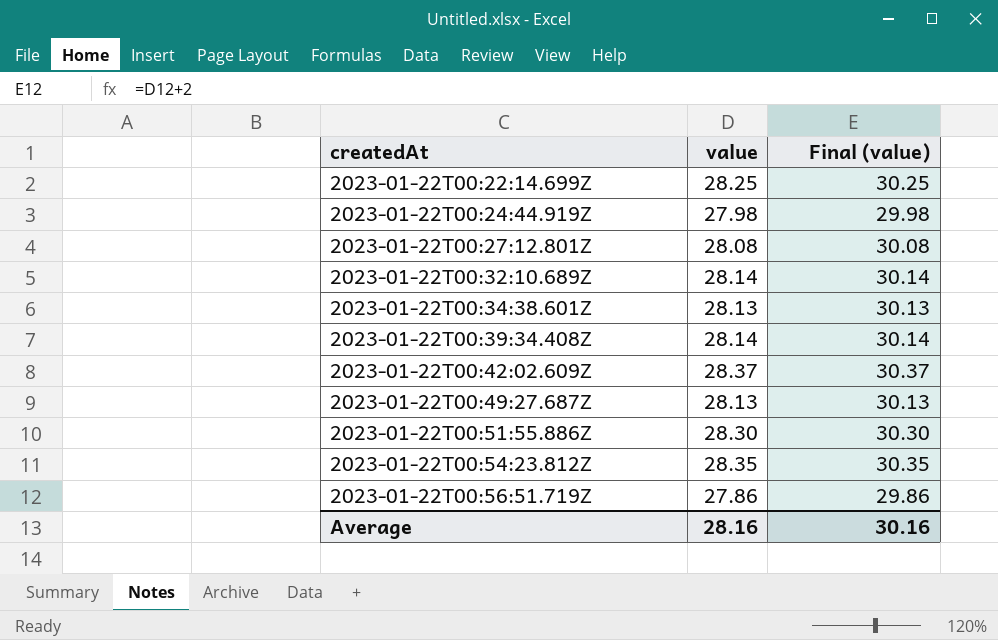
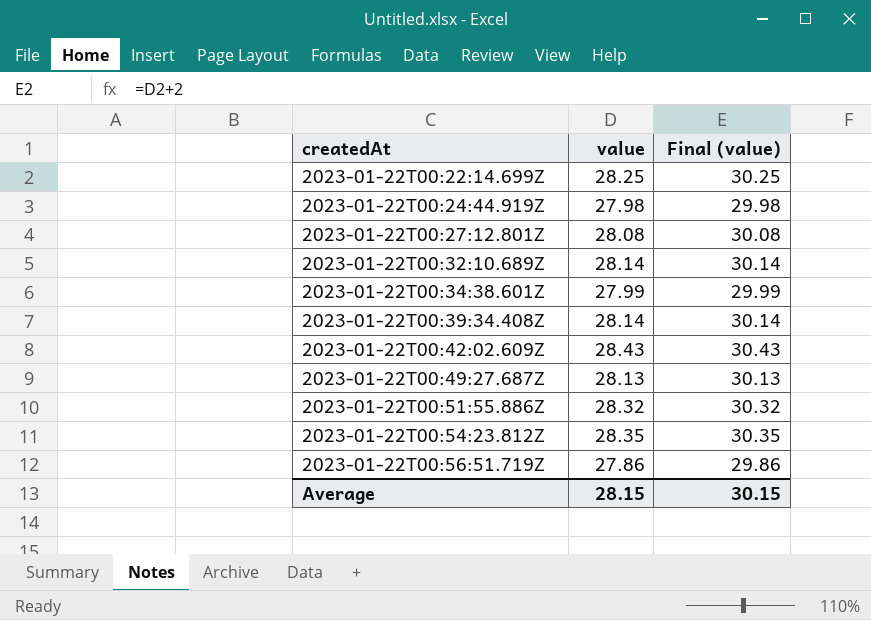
2023-01-22T00:34:38.601Z | value: 28.13 -> 27.99
2023-01-22T00:34:38.601Z | Final (value): 30.13 -> 29.99
2023-01-22T00:42:02.609Z | value: 28.37 -> 28.43
2023-01-22T00:42:02.609Z | Final (value): 30.37 -> 30.43
2023-01-22T00:51:55.886Z | value: 28.30 -> 28.32
2023-01-22T00:51:55.886Z | Final (value): 30.30 -> 30.32
Average | value: 28.16 -> 28.15
Average | Final (value): 30.16 -> 30.15

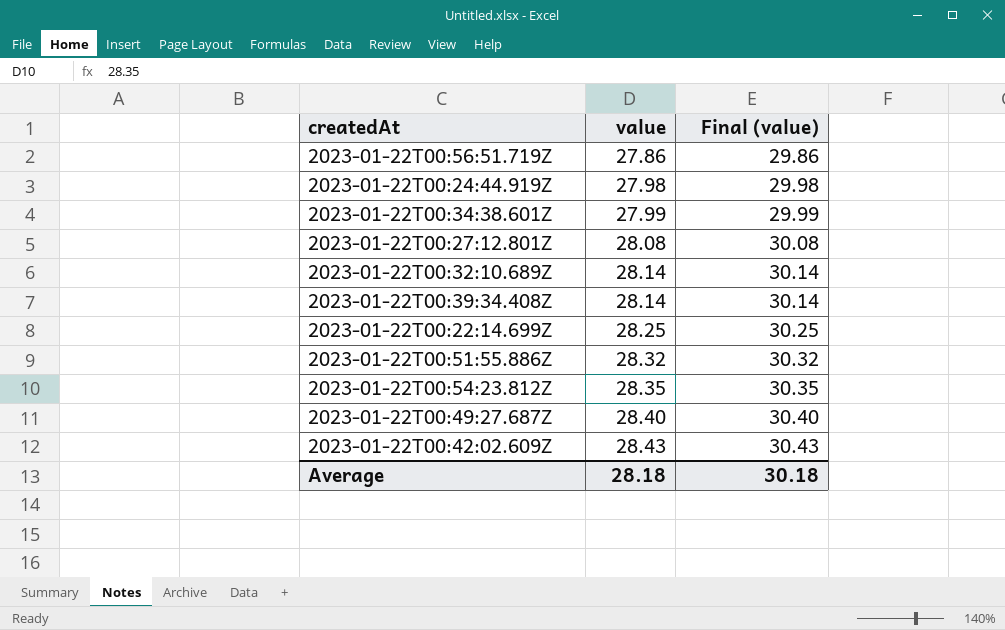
row order: createdAt ascending -> value ascending
2023-01-22T00:49:27.687Z | value: 28.13 -> 28.40
2023-01-22T00:49:27.687Z | Final (value): 30.13 -> 30.40
Average | value: 28.15 -> 28.18
Average | Final (value): 30.15 -> 30.18

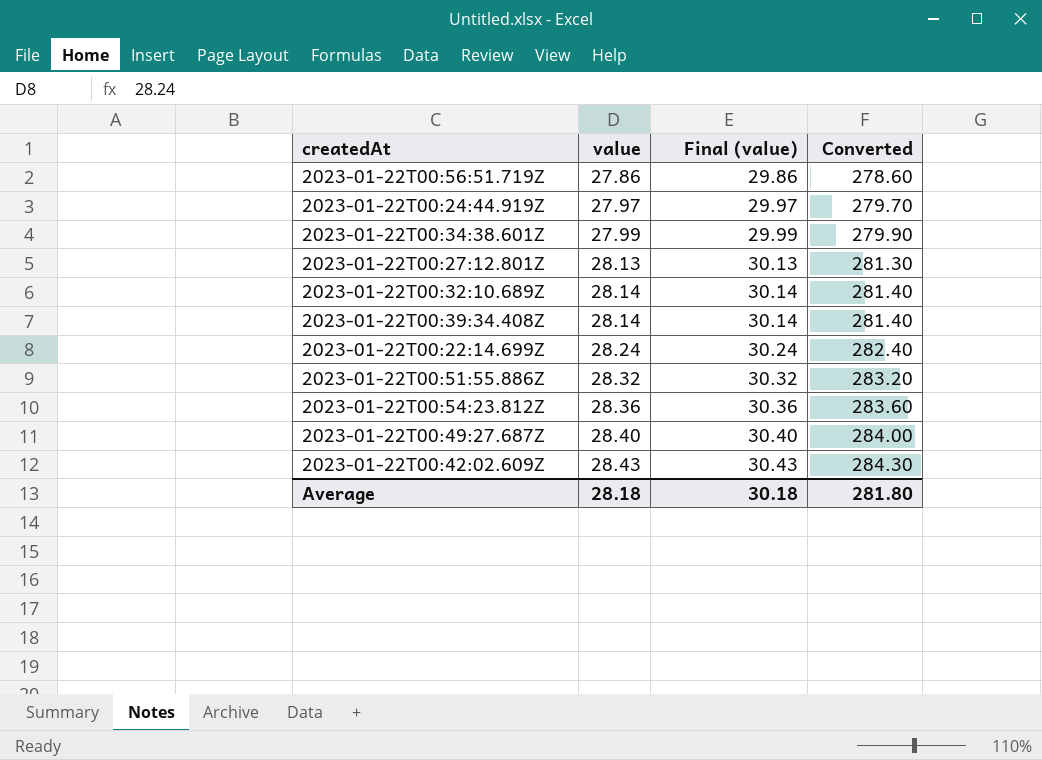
column Converted | formula: none -> [value] * 10
2023-01-22T00:24:44.919Z | value: 27.98 -> 27.97
2023-01-22T00:24:44.919Z | Final (value): 29.98 -> 29.97
2023-01-22T00:27:12.801Z | value: 28.08 -> 28.13
2023-01-22T00:27:12.801Z | Final (value): 30.08 -> 30.13
2023-01-22T00:22:14.699Z | value: 28.25 -> 28.24
2023-01-22T00:22:14.699Z | Final (value): 30.25 -> 30.24
2023-01-22T00:54:23.812Z | value: 28.35 -> 28.36
2023-01-22T00:54:23.812Z | Final (value): 30.35 -> 30.36

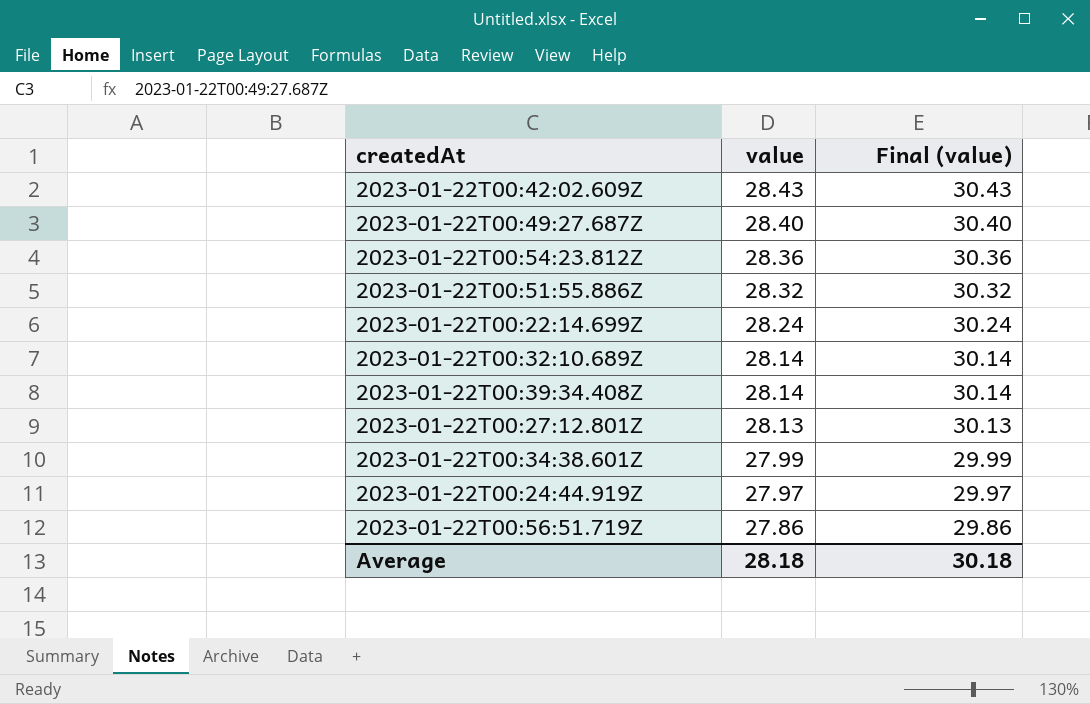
row order: value ascending -> value descending
column Converted | formula: [value] * 10 -> none

